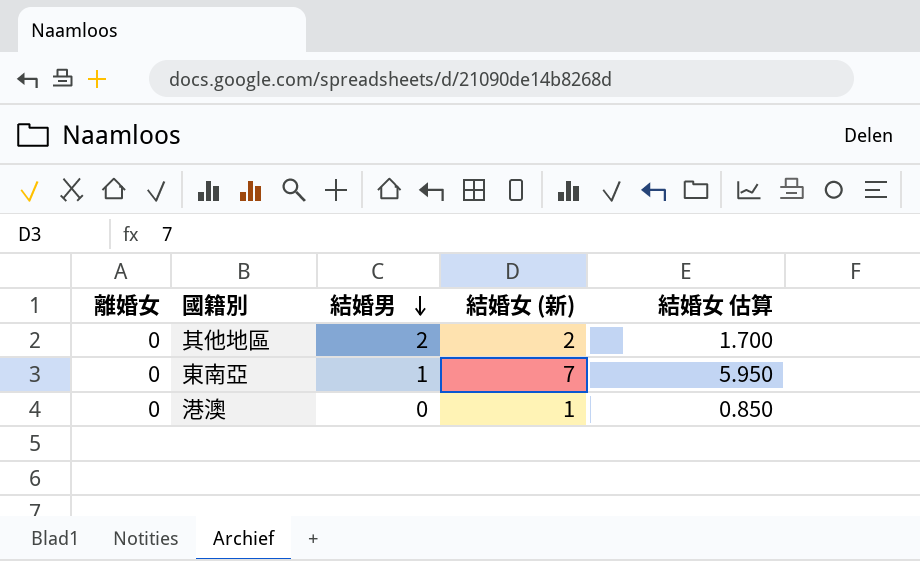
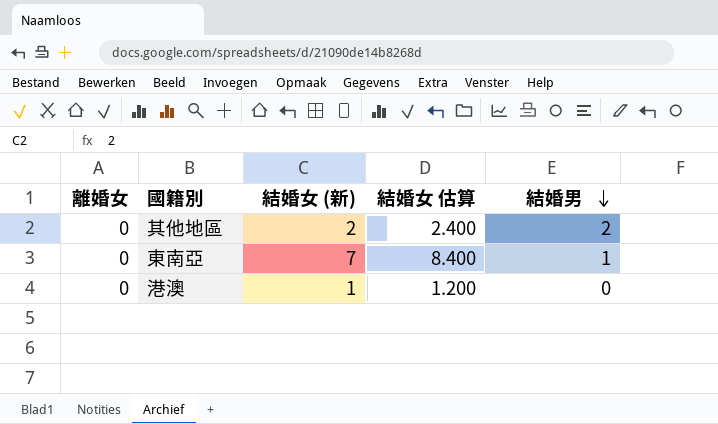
column 結婚女 估算 | formula: [結婚女 (新)] * 0.85 -> [結婚女 (新)] * 1.2
column 結婚男 | position: 3 -> 5

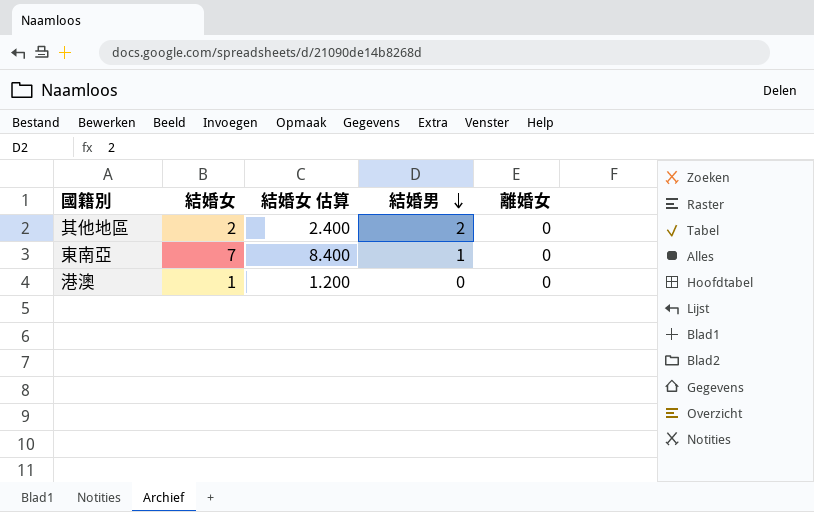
column name: 結婚女 (新) -> 結婚女
column 離婚女 | position: 1 -> 5

